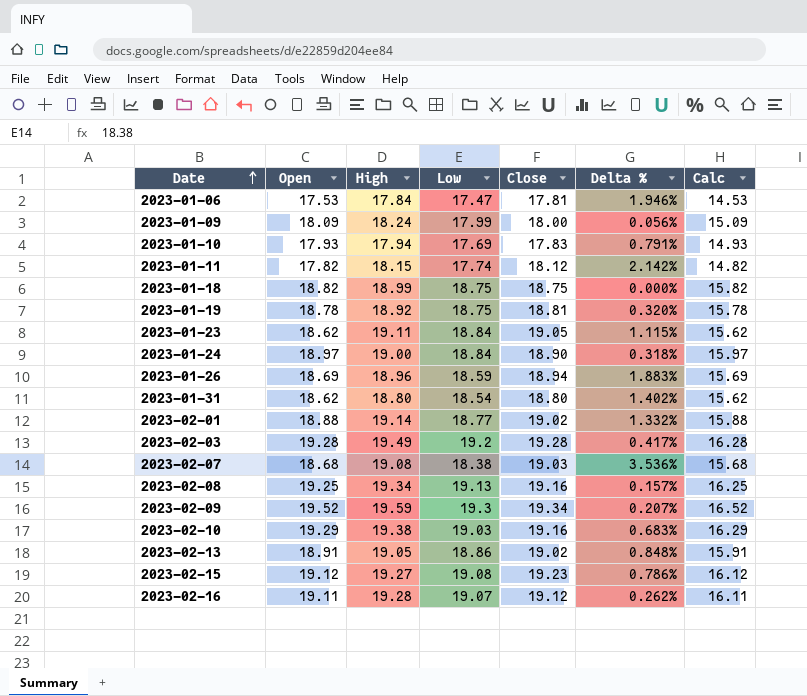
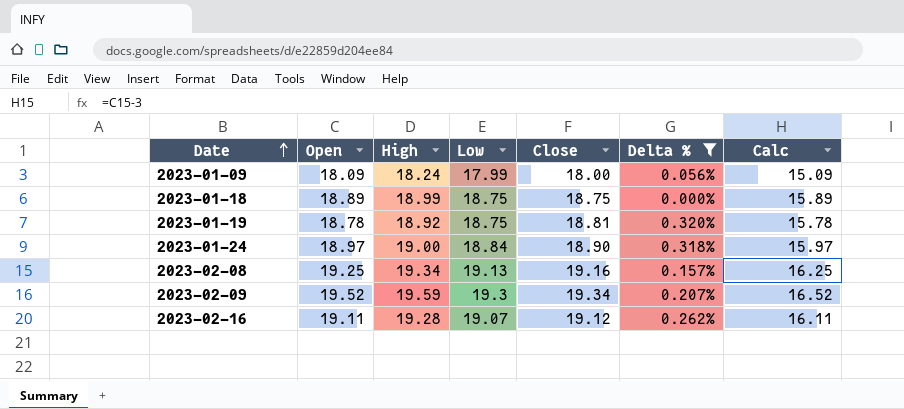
filter: none -> Delta % <= 0.320%
2023-01-18 | Open: 18.82 -> 18.89
2023-01-18 | Calc: 15.82 -> 15.89

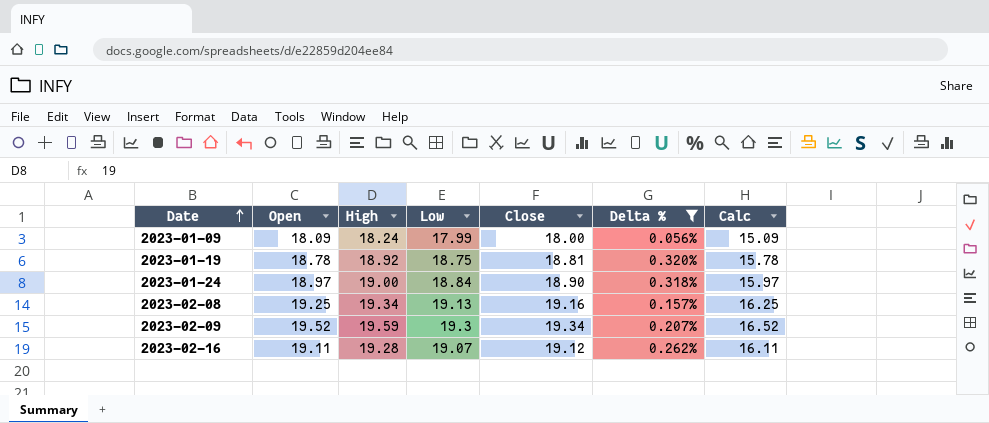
row 2023-01-18: 18.89 | 18.99 | 18.75 | 18.75 | 0.000% | 15.89 -> none

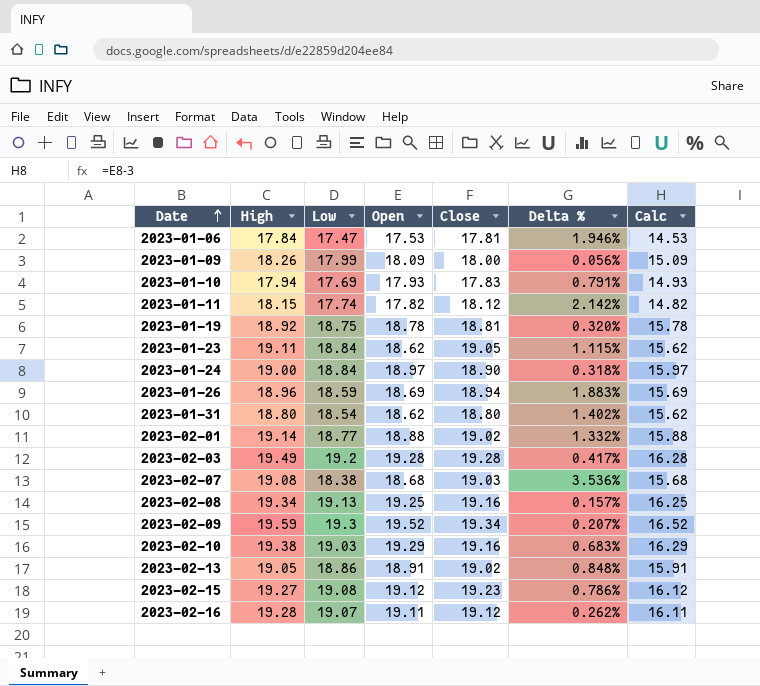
filter: Delta % <= 0.320% -> none
column Open | position: 2 -> 4
2023-01-09 | High: 18.24 -> 18.26

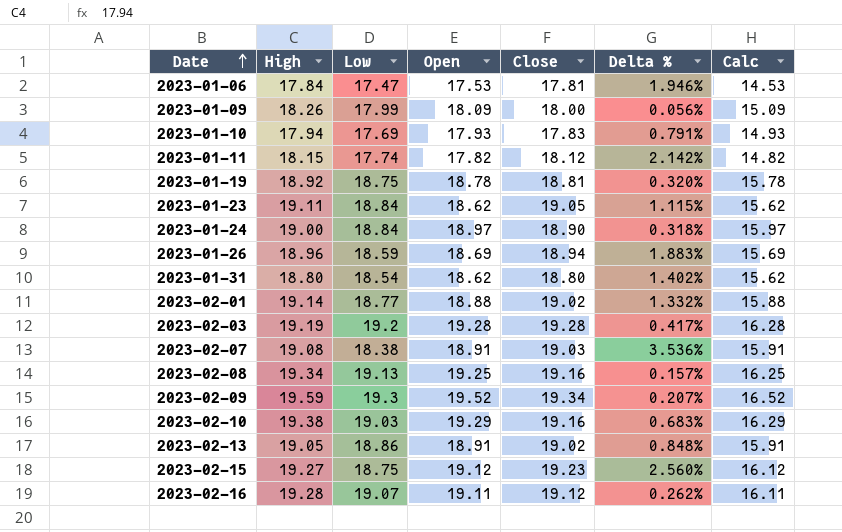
2023-02-03 | High: 19.49 -> 19.19
2023-02-07 | Open: 18.68 -> 18.91
2023-02-07 | Calc: 15.68 -> 15.91
2023-02-15 | Low: 19.08 -> 18.75
2023-02-15 | Delta %: 0.786% -> 2.560%

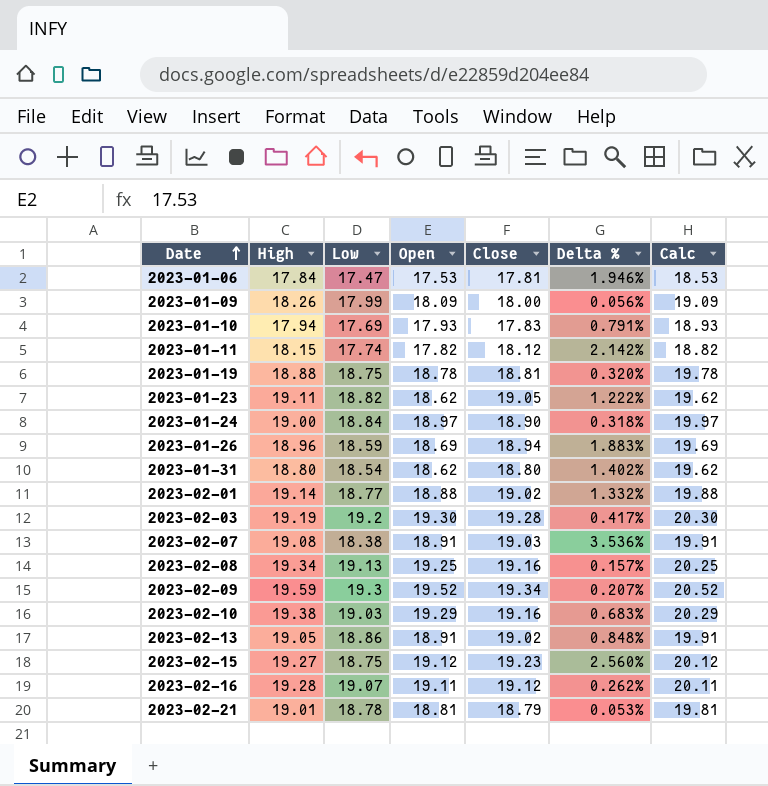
column Calc | formula: [Open] - 3 -> [Open] + 1
2023-01-19 | High: 18.92 -> 18.88
2023-01-23 | Low: 18.84 -> 18.82
2023-01-23 | Delta %: 1.115% -> 1.222%
2023-02-03 | Open: 19.28 -> 19.30
row 2023-02-21: none -> 19.01 | 18.78 | 18.81 | 18.79 | 0.053% | 19.81

